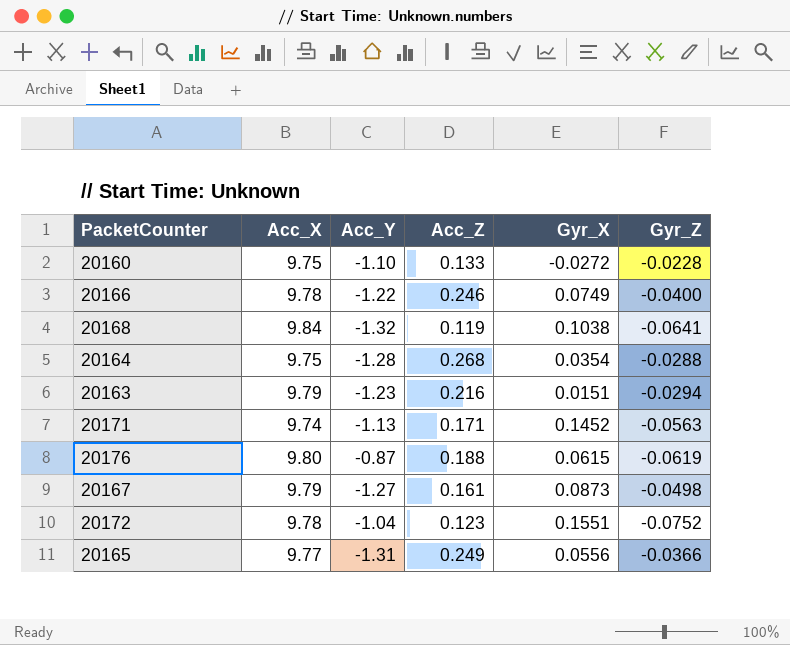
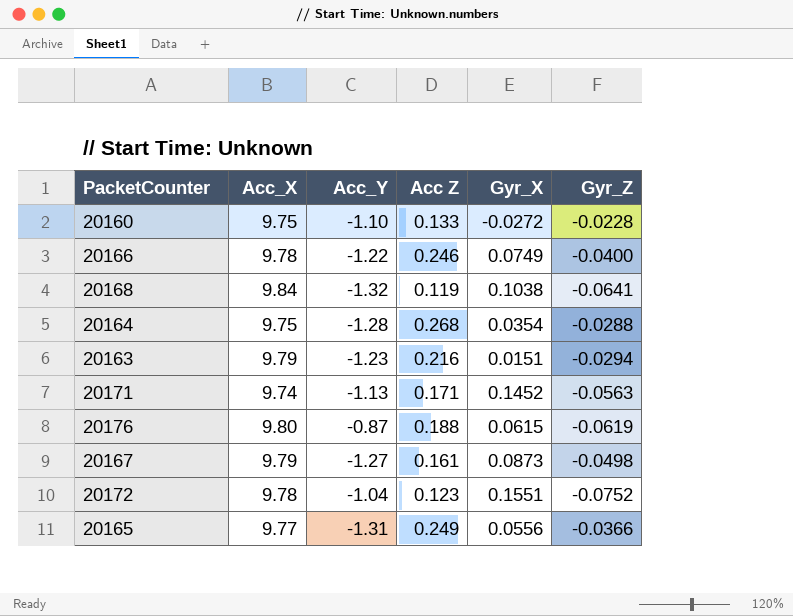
column name: Acc_Z -> Acc Z

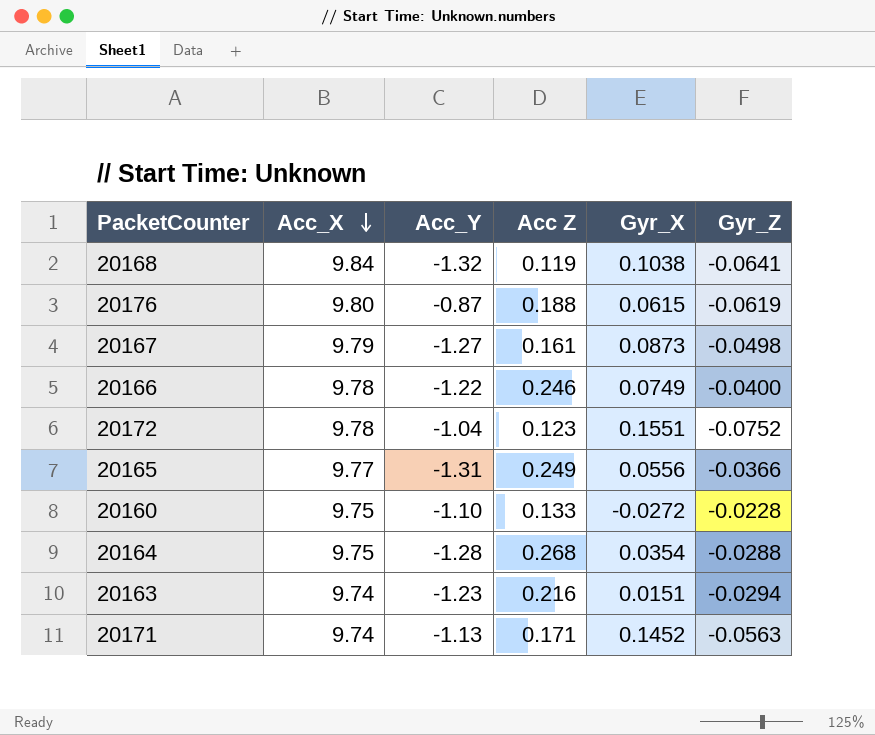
row order: none -> Acc_X descending
20163 | Acc_X: 9.79 -> 9.74

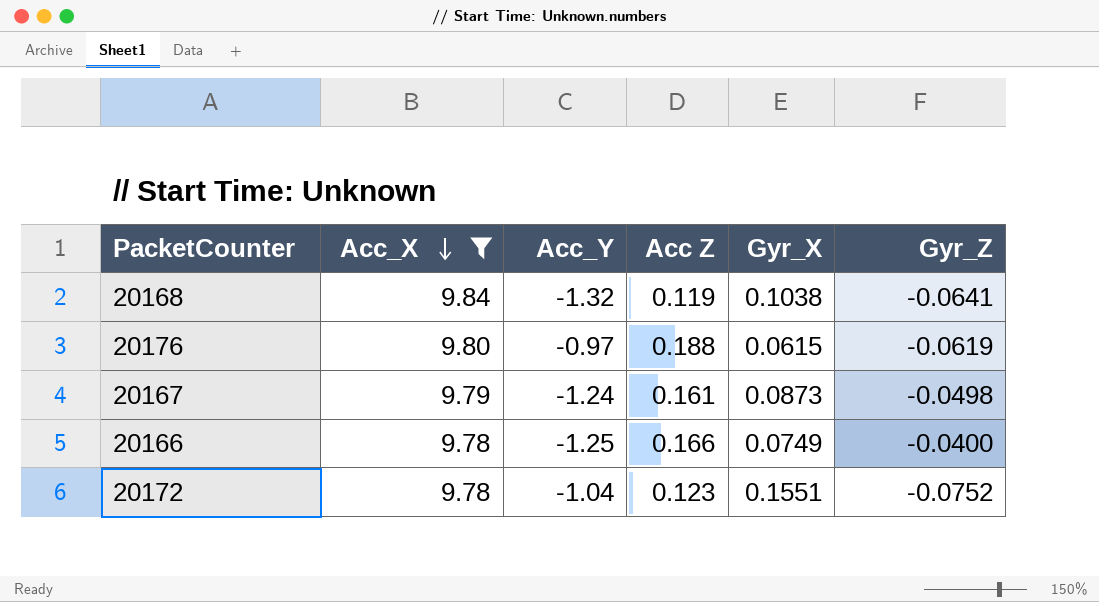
filter: none -> Acc_X >= 9.78
20176 | Acc_Y: -0.87 -> -0.97
20167 | Acc_Y: -1.27 -> -1.24
20166 | Acc_Y: -1.22 -> -1.25
20166 | Acc Z: 0.246 -> 0.166

